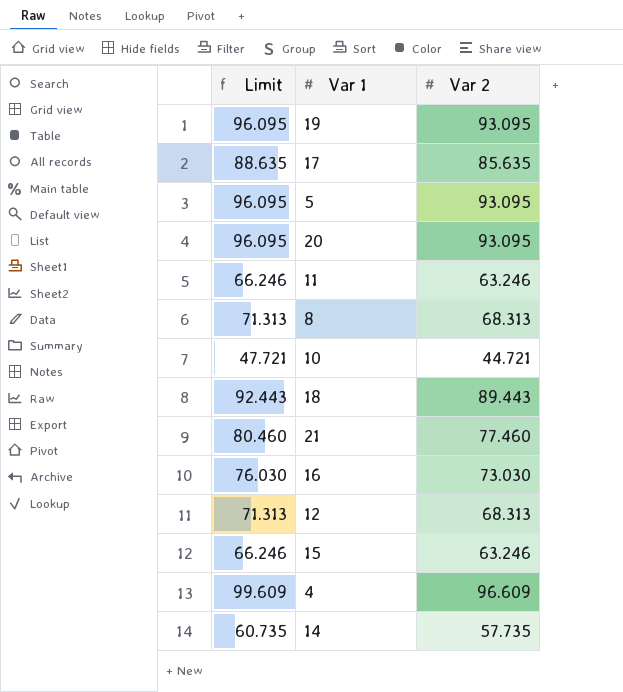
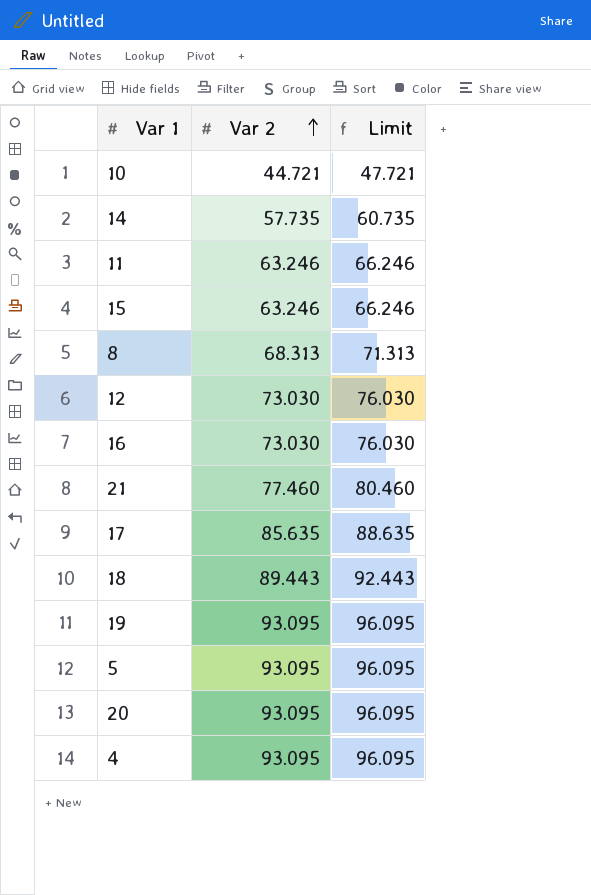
row order: none -> Var 2 ascending
column Limit | position: 1 -> 3
12 | Var 2: 68.313 -> 73.030
12 | Limit: 71.313 -> 76.030
4 | Var 2: 96.609 -> 93.095
4 | Limit: 99.609 -> 96.095

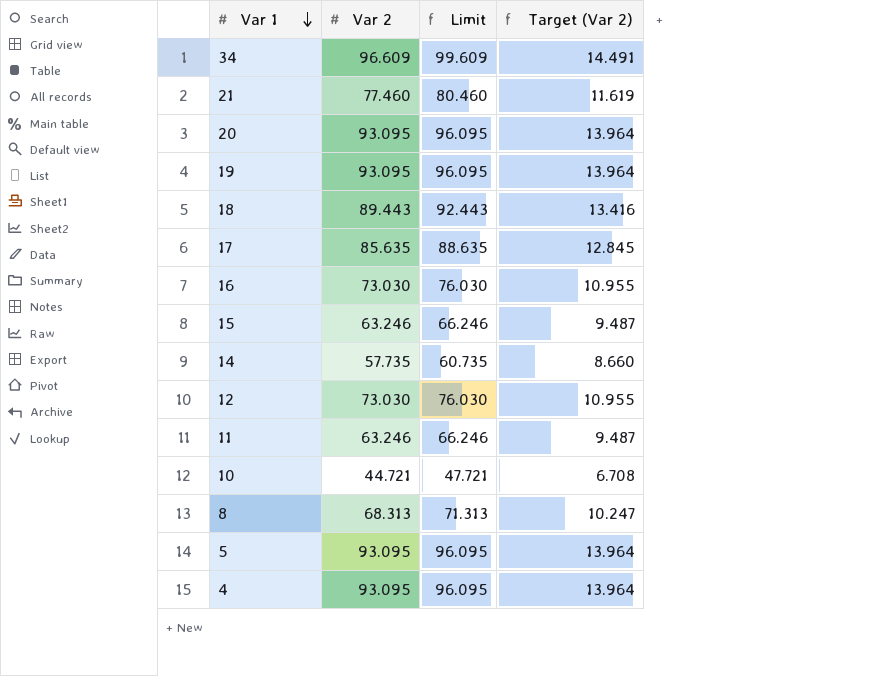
row order: Var 2 ascending -> Var 1 descending
column Target (Var 2) | formula: none -> [Var 2] * 0.15
row 34: none -> 96.609 | 99.609 | 14.491

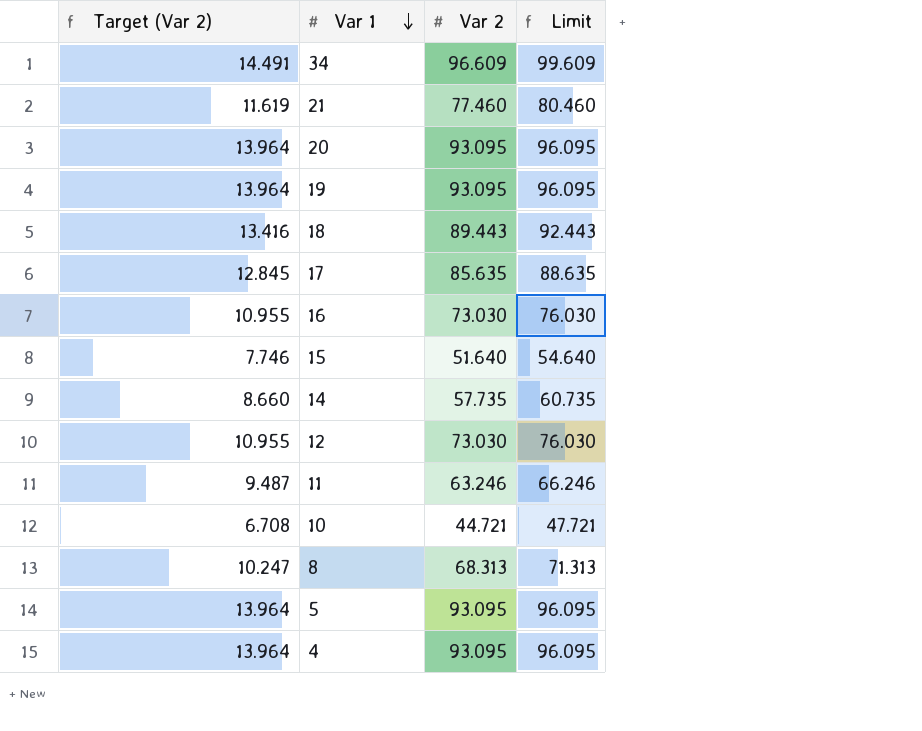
column Target (Var 2) | position: 4 -> 1
15 | Target (Var 2): 9.487 -> 7.746
15 | Var 2: 63.246 -> 51.640
15 | Limit: 66.246 -> 54.640

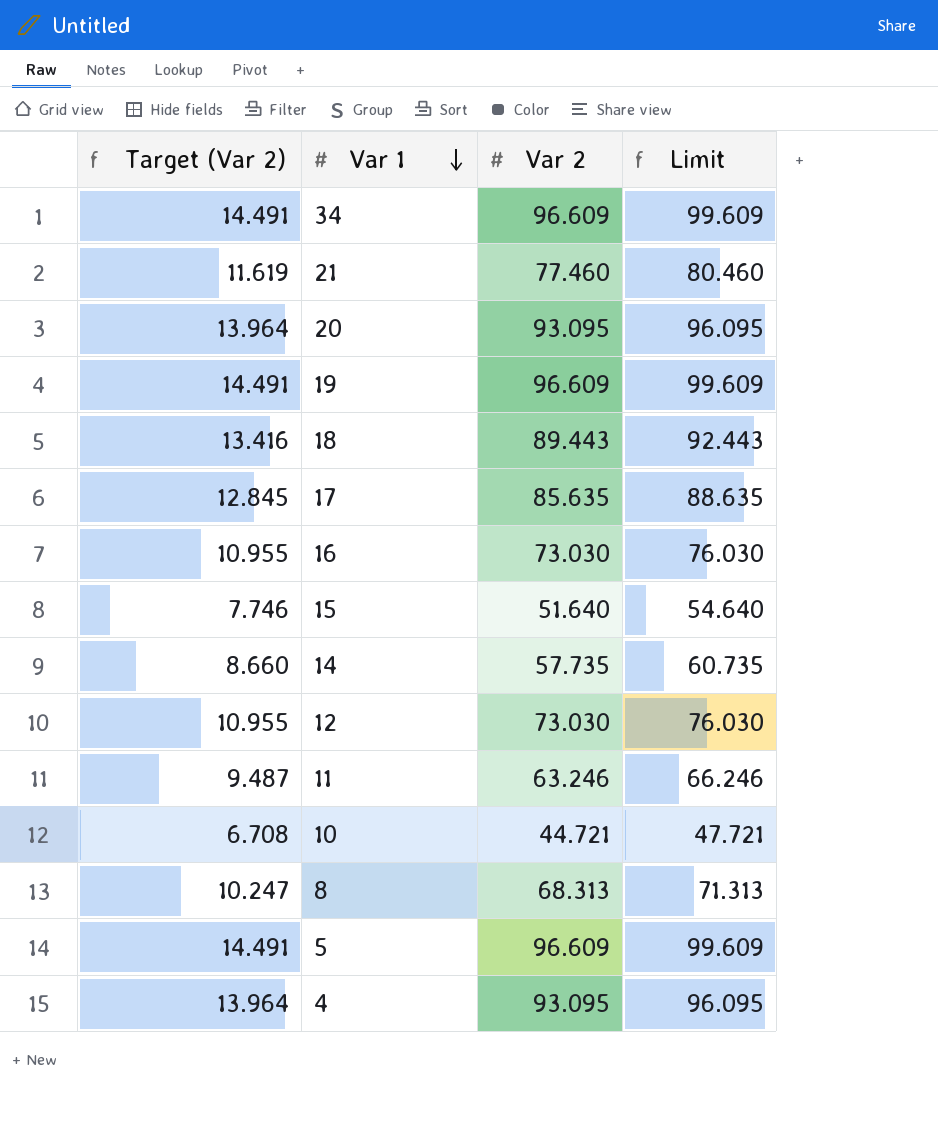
19 | Target (Var 2): 13.964 -> 14.491
19 | Var 2: 93.095 -> 96.609
19 | Limit: 96.095 -> 99.609
5 | Target (Var 2): 13.964 -> 14.491
5 | Var 2: 93.095 -> 96.609
5 | Limit: 96.095 -> 99.609

